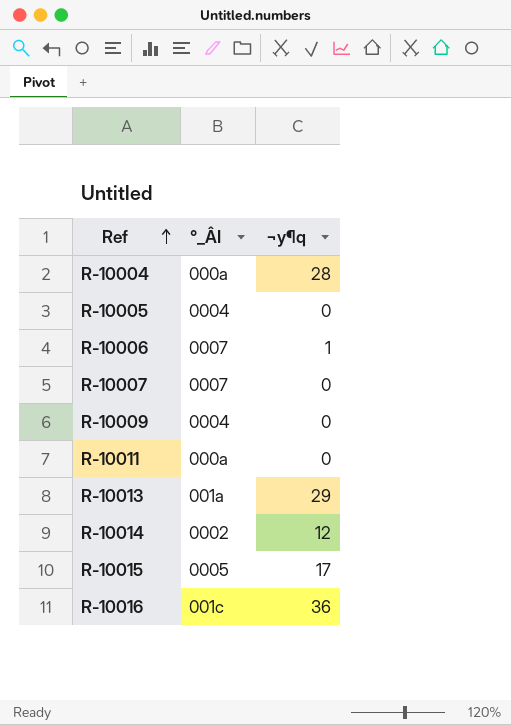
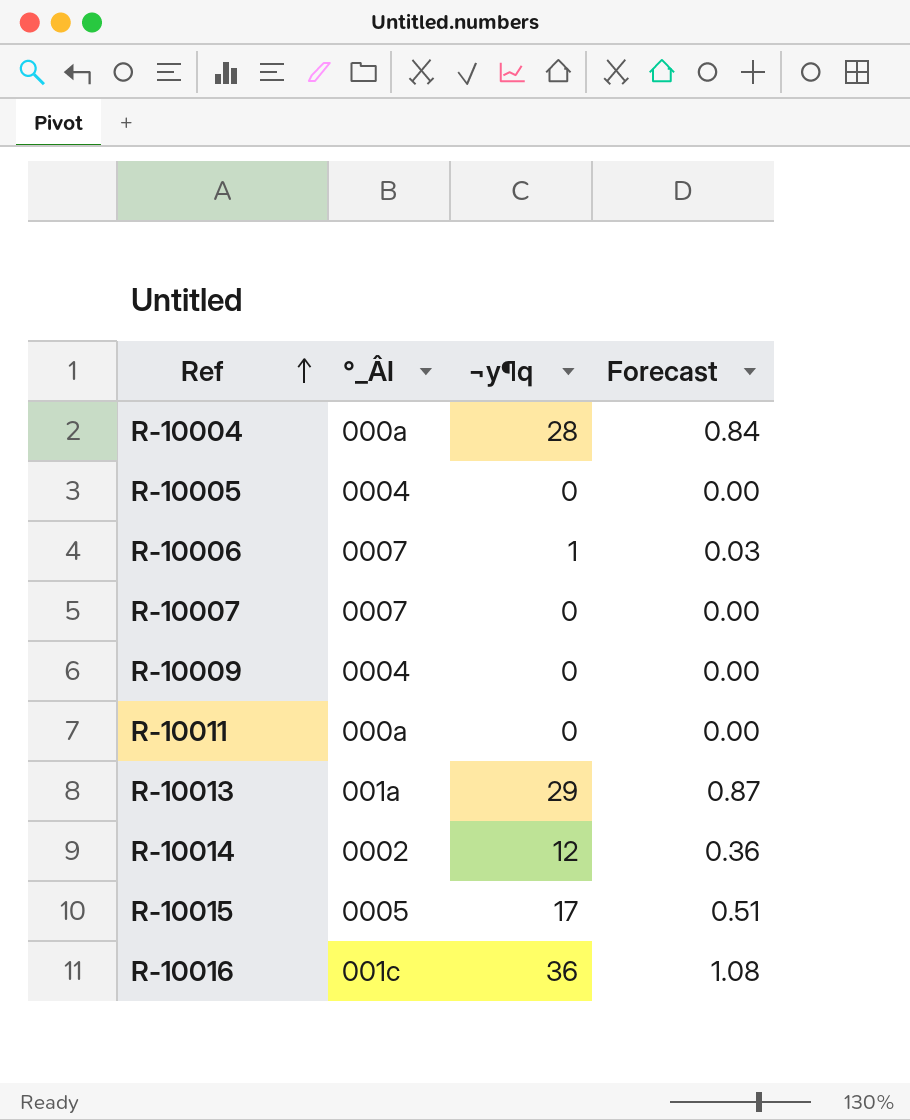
column Forecast | formula: none -> [¬y¶q] * 0.03

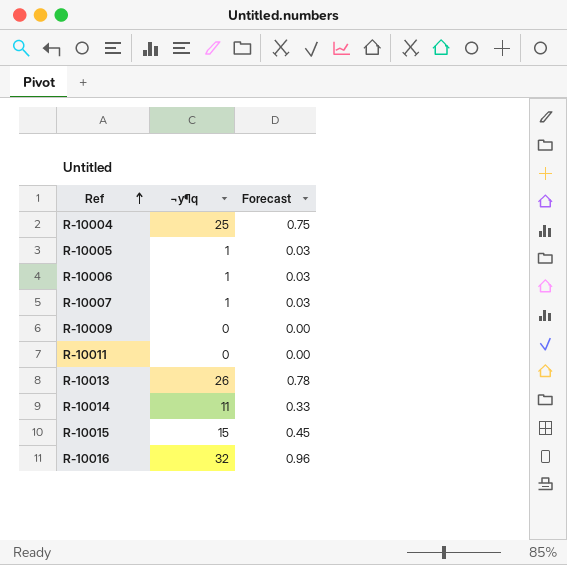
column °_ÂI | position: 2 -> none
R-10004 | ¬y¶q: 28 -> 25
R-10004 | Forecast: 0.84 -> 0.75
R-10005 | ¬y¶q: 0 -> 1
R-10005 | Forecast: 0.00 -> 0.03
R-10007 | ¬y¶q: 0 -> 1
R-10007 | Forecast: 0.00 -> 0.03
R-10013 | ¬y¶q: 29 -> 26
R-10013 | Forecast: 0.87 -> 0.78
R-10014 | ¬y¶q: 12 -> 11
R-10014 | Forecast: 0.36 -> 0.33
R-10015 | ¬y¶q: 17 -> 15
R-10015 | Forecast: 0.51 -> 0.45
R-10016 | ¬y¶q: 36 -> 32
R-10016 | Forecast: 1.08 -> 0.96

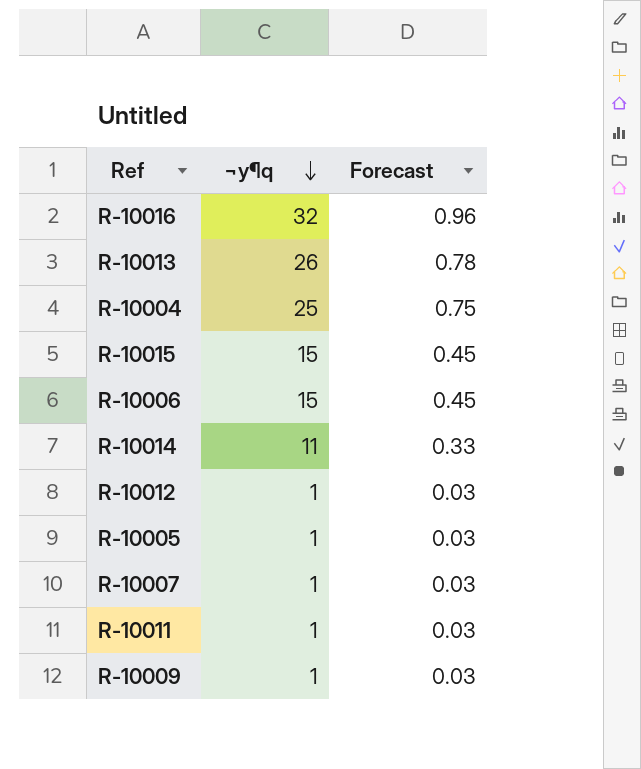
row order: Ref ascending -> ¬y¶q descending
R-10006 | ¬y¶q: 1 -> 15
R-10006 | Forecast: 0.03 -> 0.45
row R-10012: none -> 1 | 0.03
R-10011 | ¬y¶q: 0 -> 1
R-10011 | Forecast: 0.00 -> 0.03
R-10009 | ¬y¶q: 0 -> 1
R-10009 | Forecast: 0.00 -> 0.03

